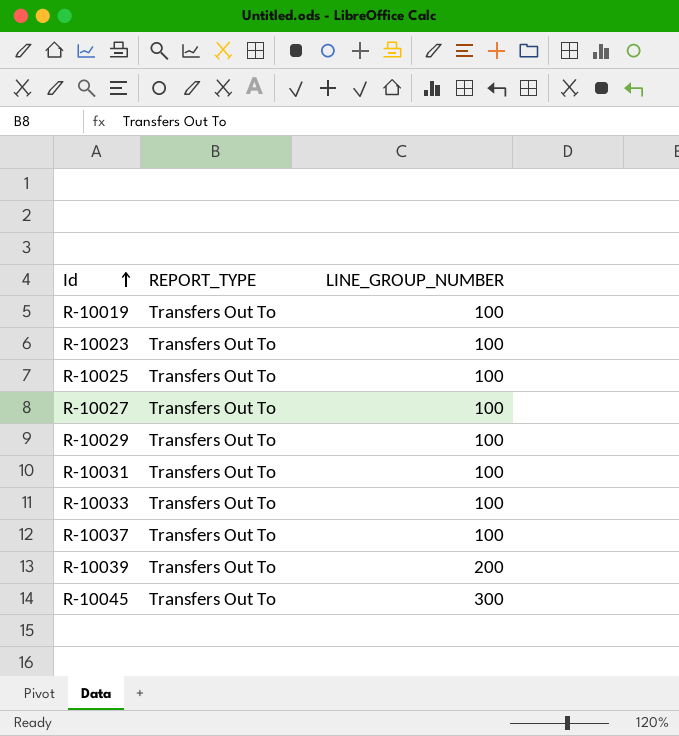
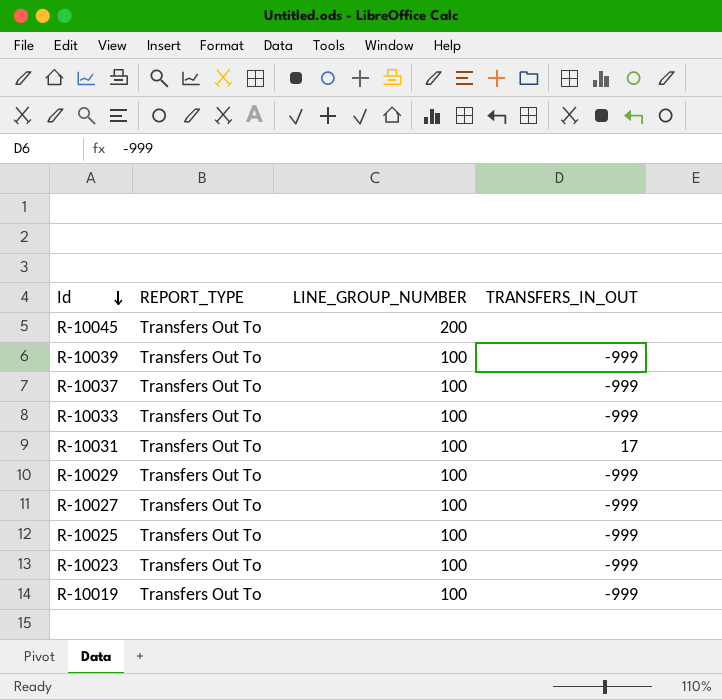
row order: Id ascending -> Id descending
column TRANSFERS_IN_OUT | position: none -> 4
R-10045 | LINE_GROUP_NUMBER: 300 -> 200
R-10039 | LINE_GROUP_NUMBER: 200 -> 100

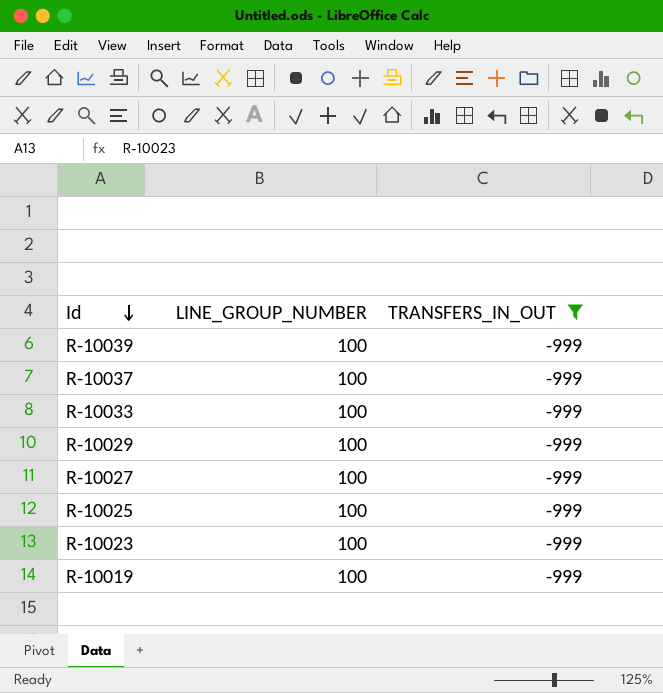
filter: none -> TRANSFERS_IN_OUT = -999
column REPORT_TYPE | position: 2 -> none

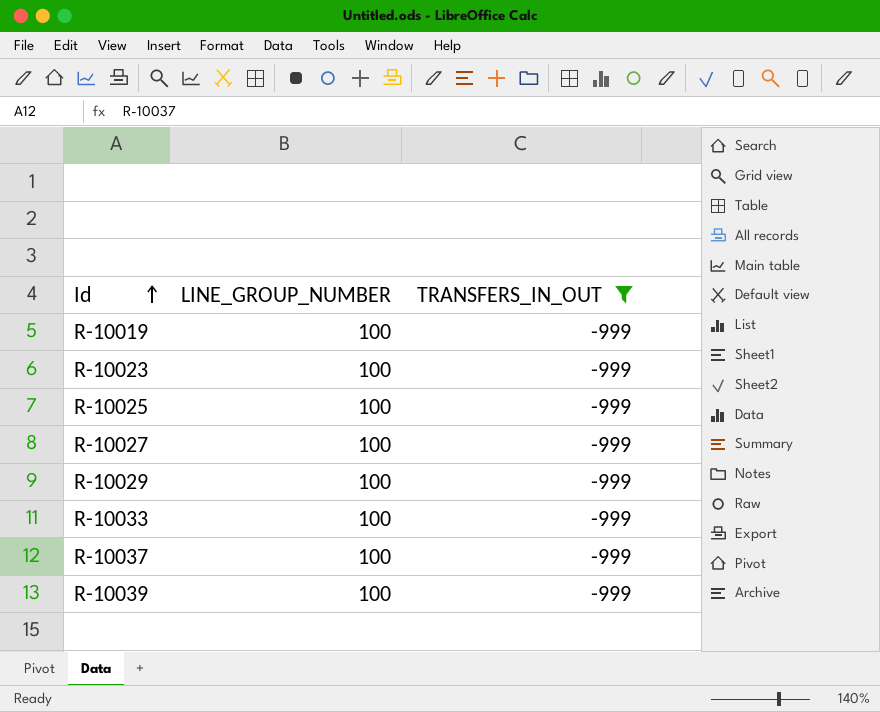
row order: Id descending -> Id ascending

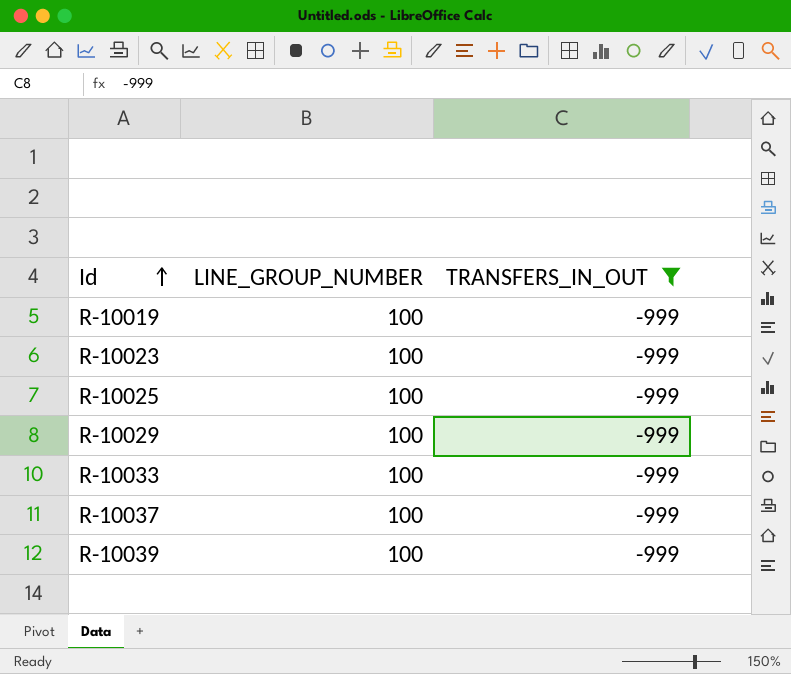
row R-10027: 100 | -999 -> none

